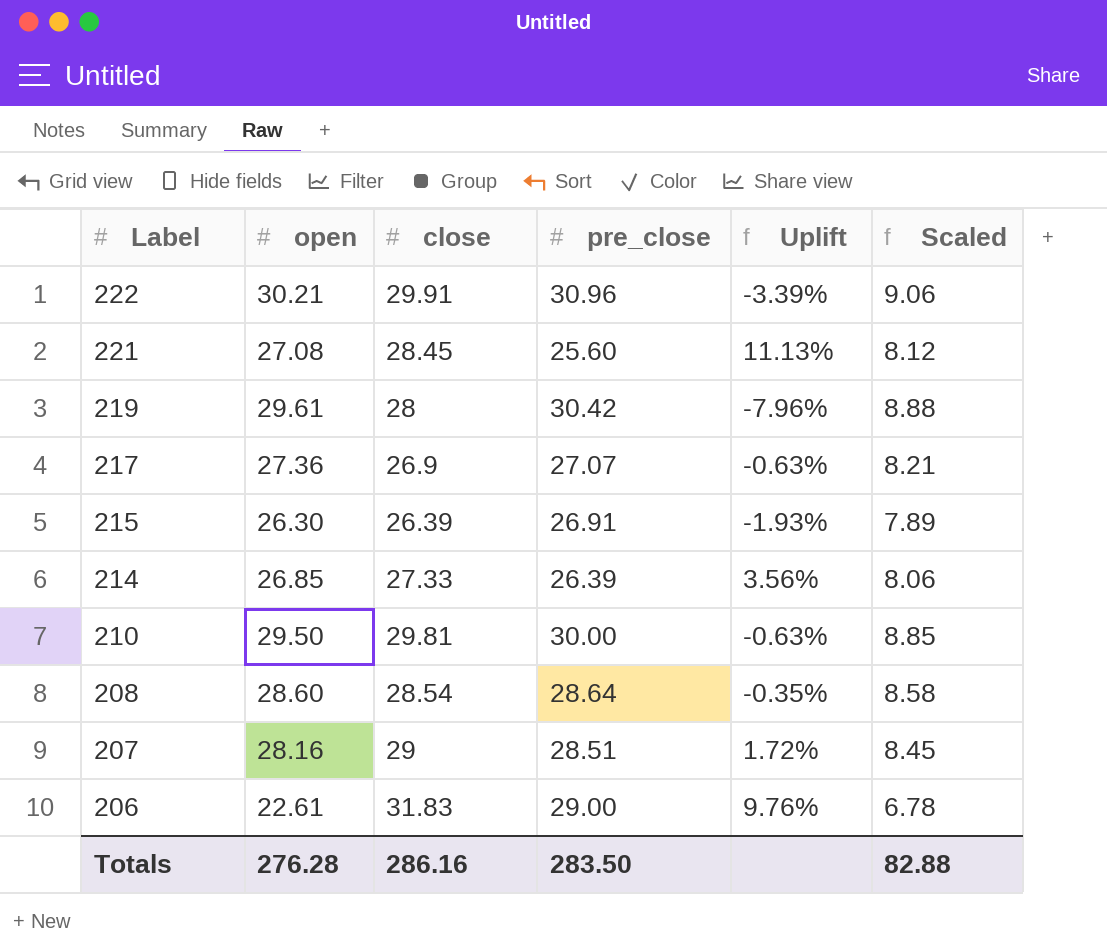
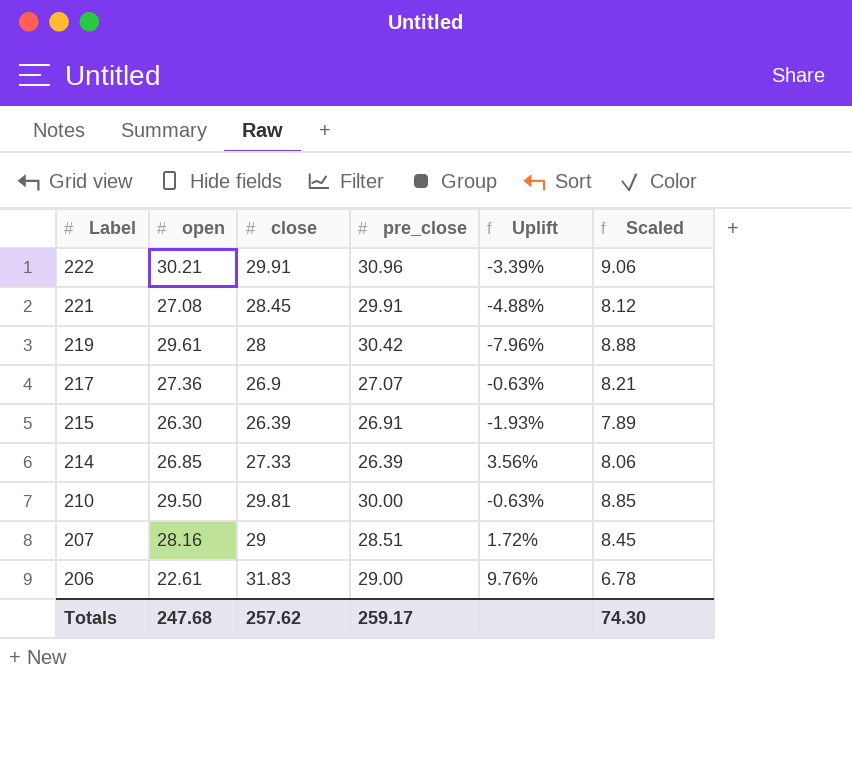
row 208: 28.60 | 28.54 | 28.64 | -0.35% | 8.58 -> none
221 | pre_close: 25.60 -> 29.91
221 | Uplift: 11.13% -> -4.88%
Totals | open: 276.28 -> 247.68
Totals | close: 286.16 -> 257.62
Totals | pre_close: 283.50 -> 259.17
Totals | Scaled: 82.88 -> 74.30

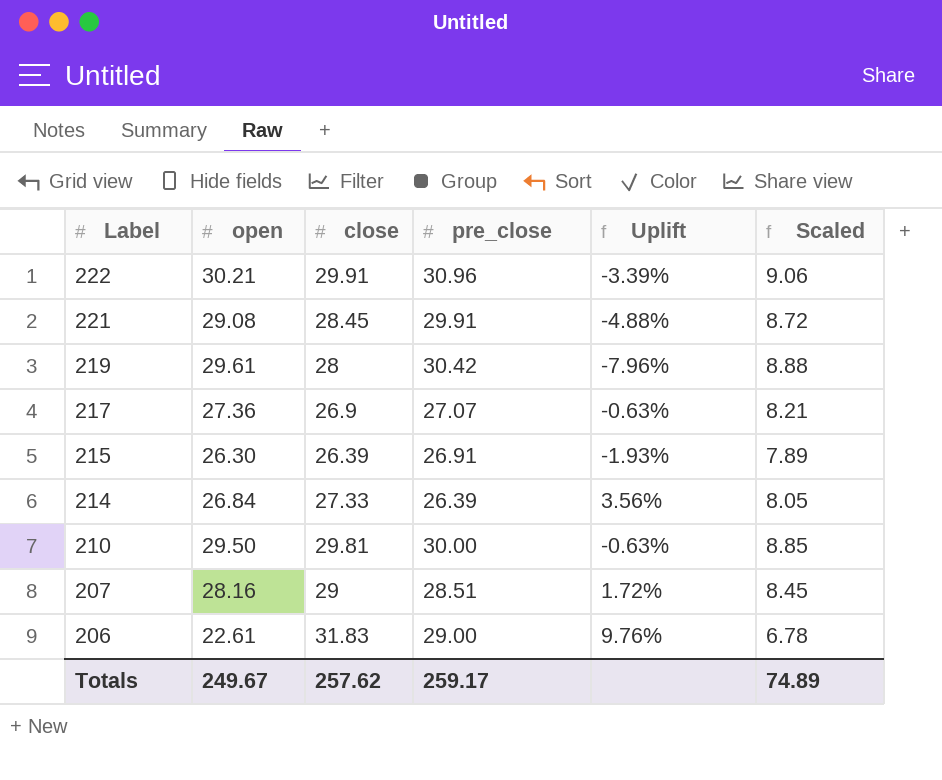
221 | open: 27.08 -> 29.08
221 | Scaled: 8.12 -> 8.72
214 | open: 26.85 -> 26.84
214 | Scaled: 8.06 -> 8.05
Totals | open: 247.68 -> 249.67
Totals | Scaled: 74.30 -> 74.89

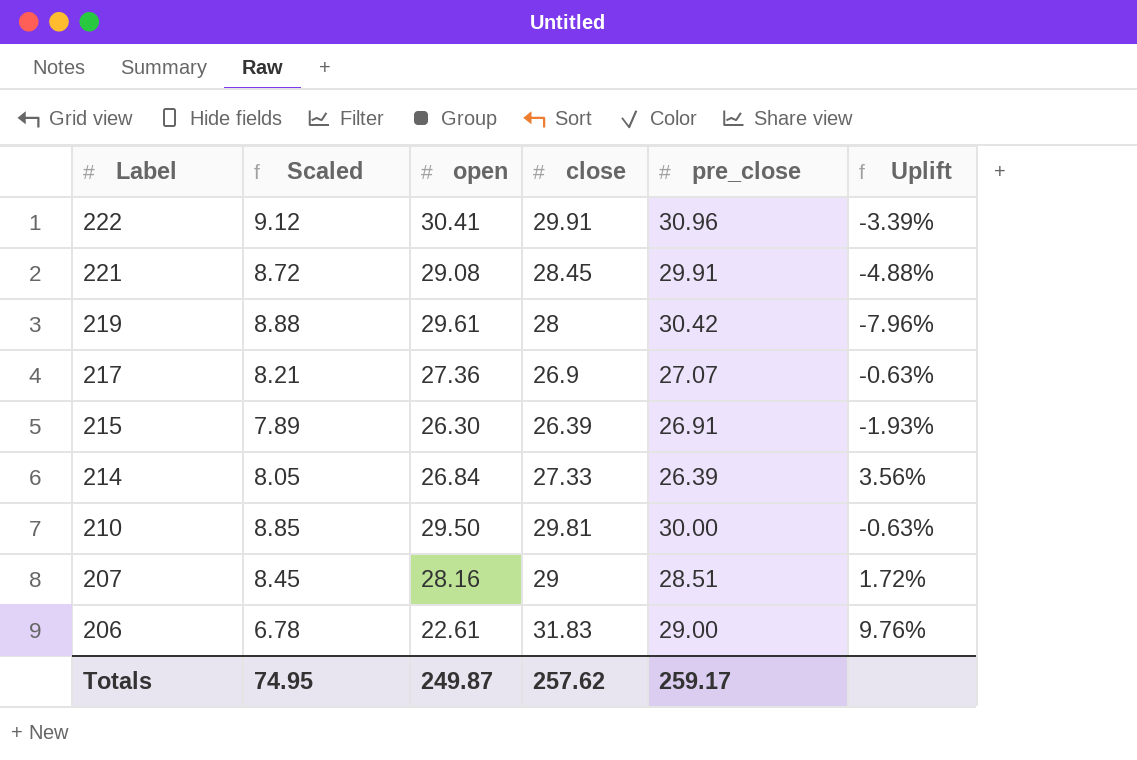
column Scaled | position: 6 -> 2
222 | Scaled: 9.06 -> 9.12
222 | open: 30.21 -> 30.41
Totals | Scaled: 74.89 -> 74.95
Totals | open: 249.67 -> 249.87

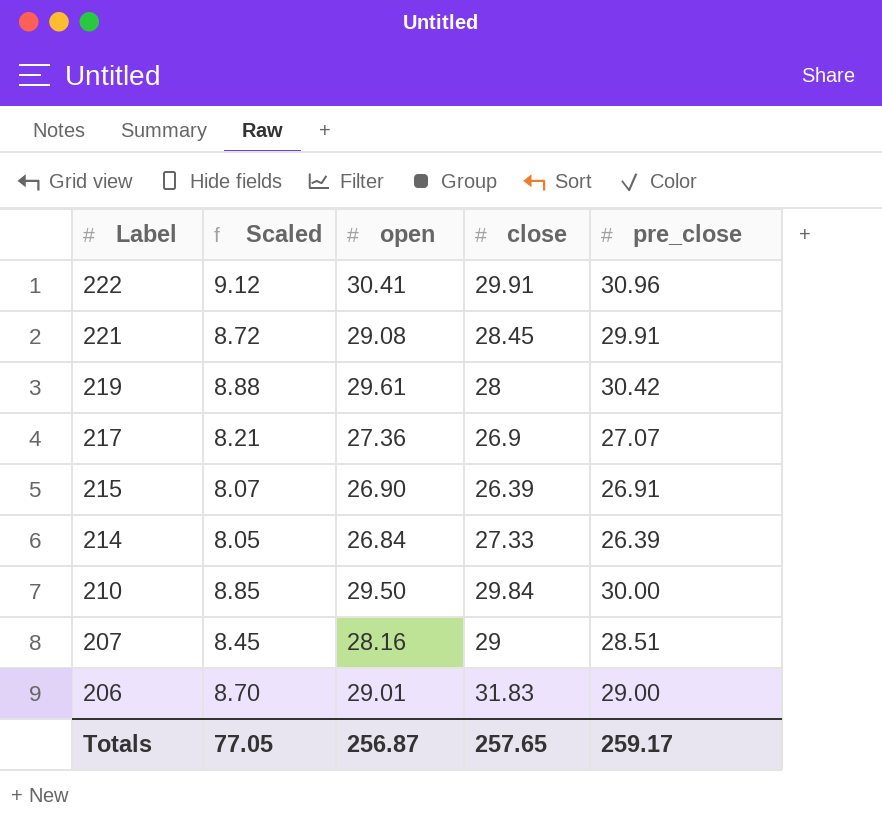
column Uplift | formula: ([close] - [pre_close]) / [pre_close] -> none
215 | Scaled: 7.89 -> 8.07
215 | open: 26.30 -> 26.90
210 | close: 29.81 -> 29.84
206 | Scaled: 6.78 -> 8.70
206 | open: 22.61 -> 29.01
Totals | Scaled: 74.95 -> 77.05
Totals | open: 249.87 -> 256.87
Totals | close: 257.62 -> 257.65

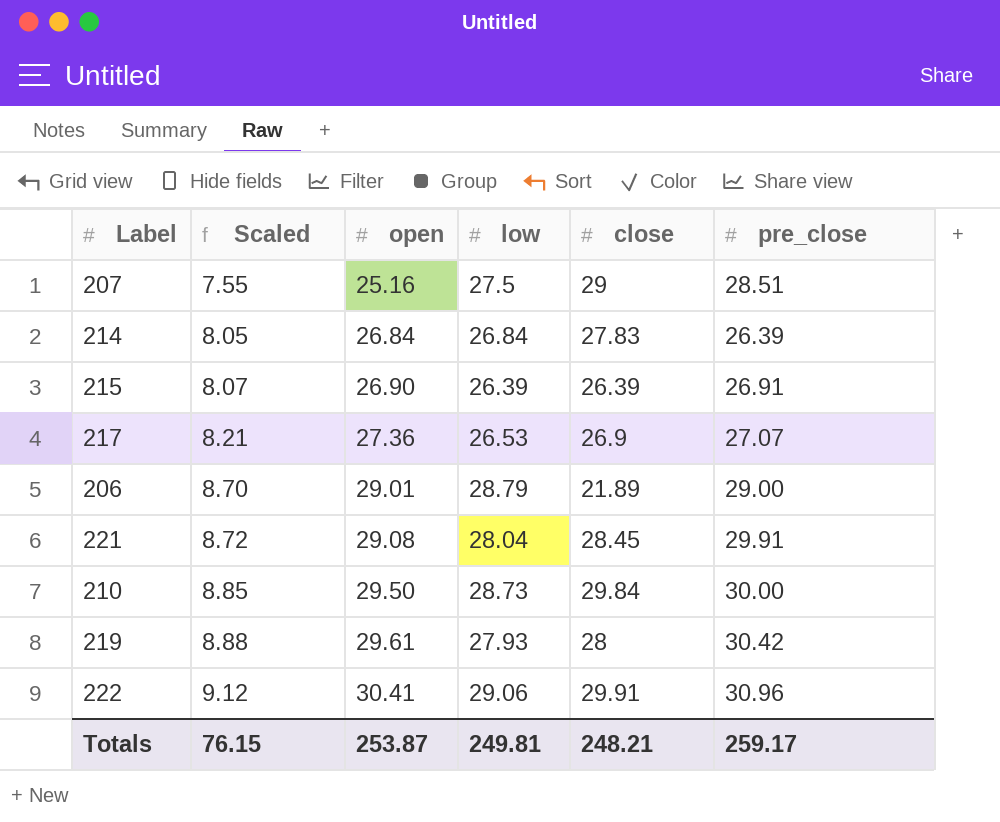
row order: Label descending -> Scaled ascending
column low | position: none -> 4
207 | Scaled: 8.45 -> 7.55
207 | open: 28.16 -> 25.16
214 | close: 27.33 -> 27.83
206 | close: 31.83 -> 21.89
Totals | Scaled: 77.05 -> 76.15
Totals | open: 256.87 -> 253.87
Totals | close: 257.65 -> 248.21

